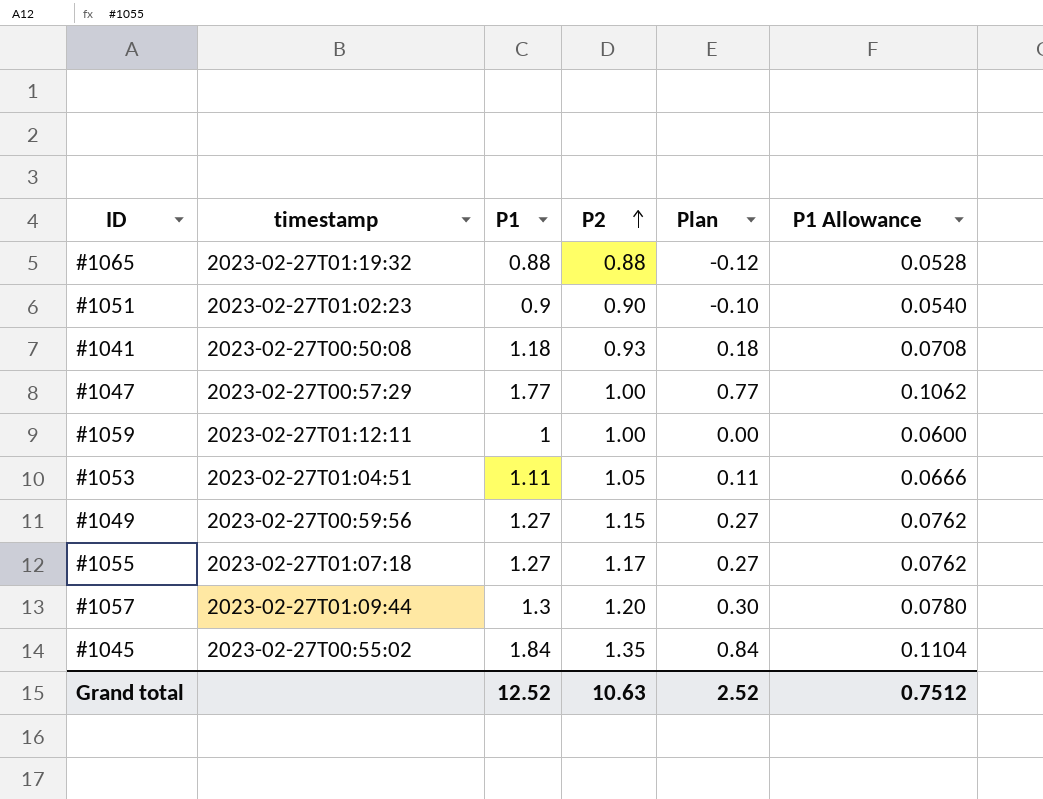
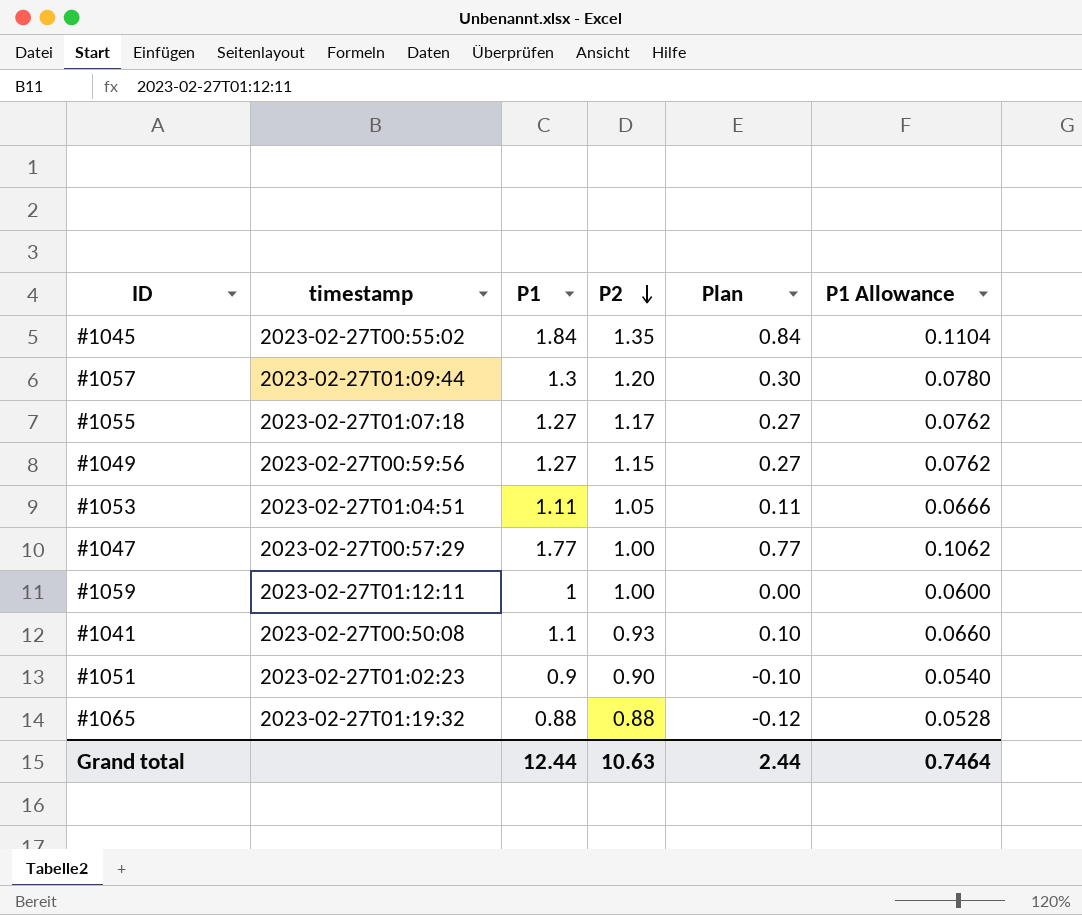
row order: P2 ascending -> P2 descending
#1041 | P1: 1.18 -> 1.1
#1041 | Plan: 0.18 -> 0.10
#1041 | P1 Allowance: 0.0708 -> 0.0660
Grand total | P1: 12.52 -> 12.44
Grand total | Plan: 2.52 -> 2.44
Grand total | P1 Allowance: 0.7512 -> 0.7464

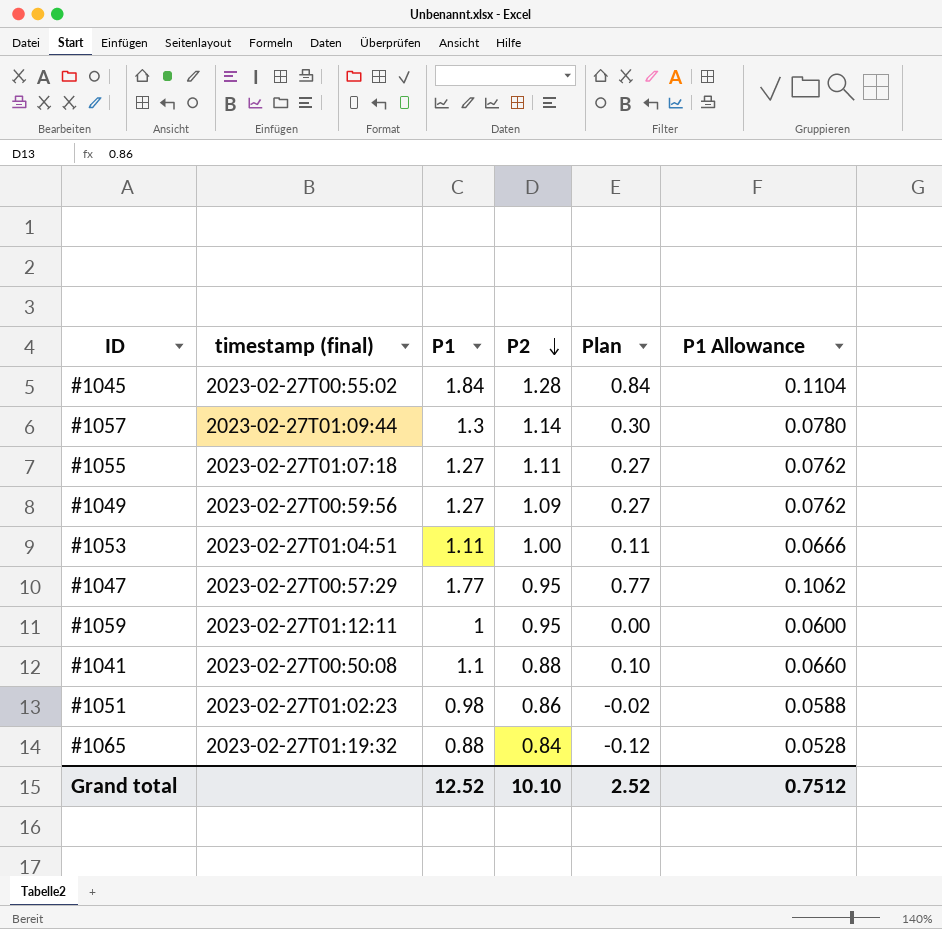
column name: timestamp -> timestamp (final)
#1045 | P2: 1.35 -> 1.28
#1057 | P2: 1.20 -> 1.14
#1055 | P2: 1.17 -> 1.11
#1049 | P2: 1.15 -> 1.09
#1053 | P2: 1.05 -> 1.00
#1047 | P2: 1.00 -> 0.95
#1059 | P2: 1.00 -> 0.95
#1041 | P2: 0.93 -> 0.88
#1051 | P1: 0.9 -> 0.98
#1051 | P2: 0.90 -> 0.86
#1051 | Plan: -0.10 -> -0.02
#1051 | P1 Allowance: 0.0540 -> 0.0588
#1065 | P2: 0.88 -> 0.84
Grand total | P1: 12.44 -> 12.52
Grand total | P2: 10.63 -> 10.10
Grand total | Plan: 2.44 -> 2.52
Grand total | P1 Allowance: 0.7464 -> 0.7512

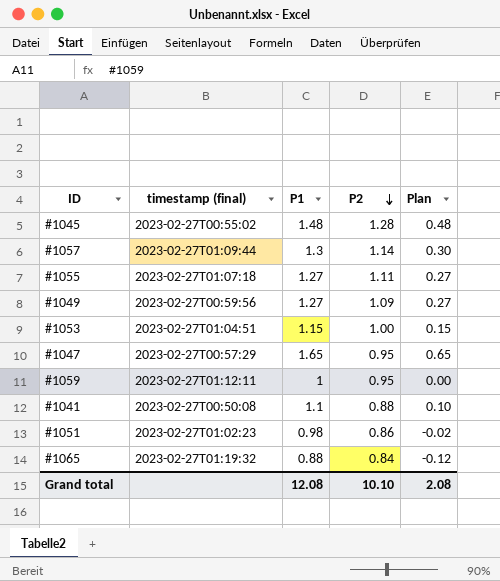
column P1 Allowance | formula: [P1] * 0.06 -> none
#1045 | P1: 1.84 -> 1.48
#1045 | Plan: 0.84 -> 0.48
#1053 | P1: 1.11 -> 1.15
#1053 | Plan: 0.11 -> 0.15
#1047 | P1: 1.77 -> 1.65
#1047 | Plan: 0.77 -> 0.65
Grand total | P1: 12.52 -> 12.08
Grand total | Plan: 2.52 -> 2.08

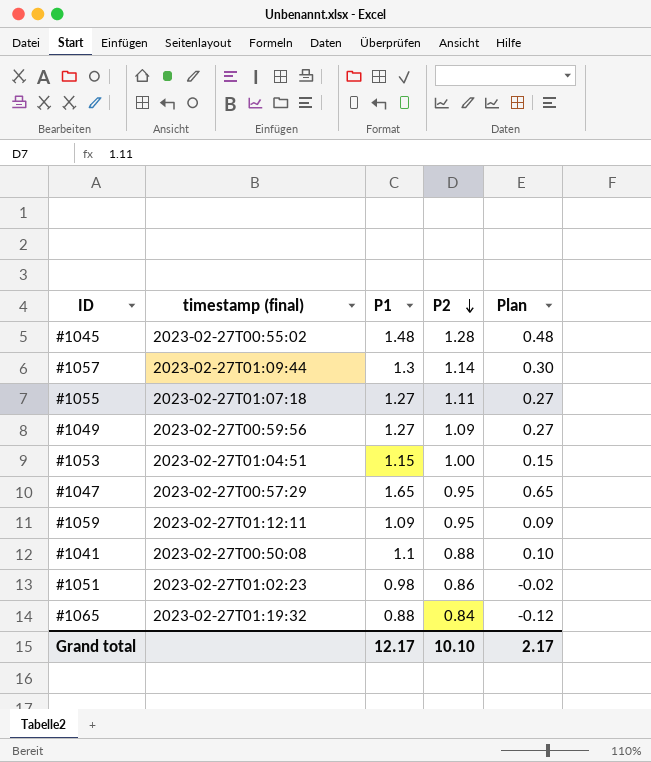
#1059 | P1: 1 -> 1.09
#1059 | Plan: 0.00 -> 0.09
Grand total | P1: 12.08 -> 12.17
Grand total | Plan: 2.08 -> 2.17

